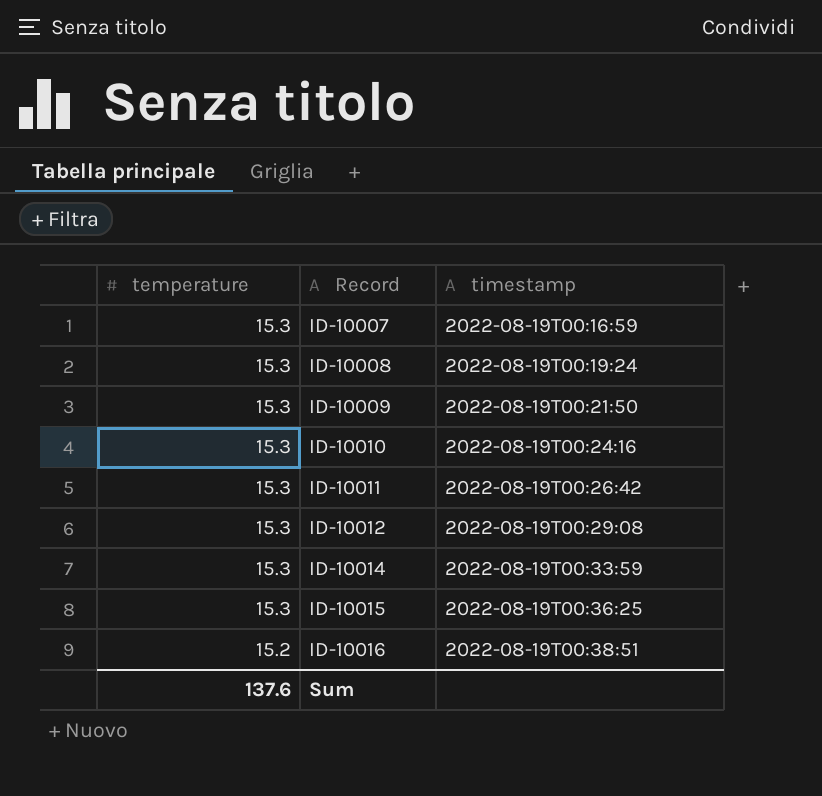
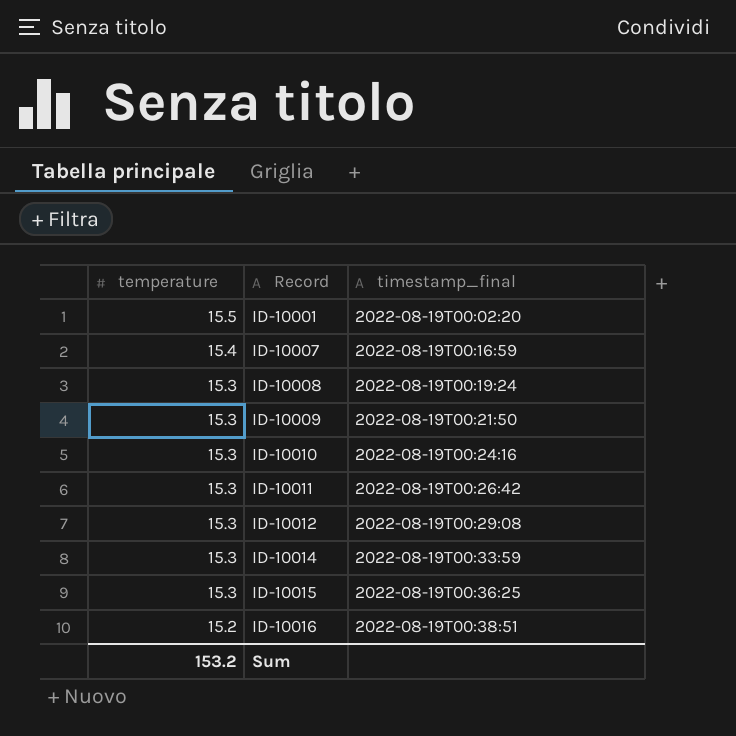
column name: timestamp -> timestamp_final
row ID-10001: none -> 15.5 | 2022-08-19T00:02:20
ID-10007 | temperature: 15.3 -> 15.4
Sum | temperature: 137.6 -> 153.2

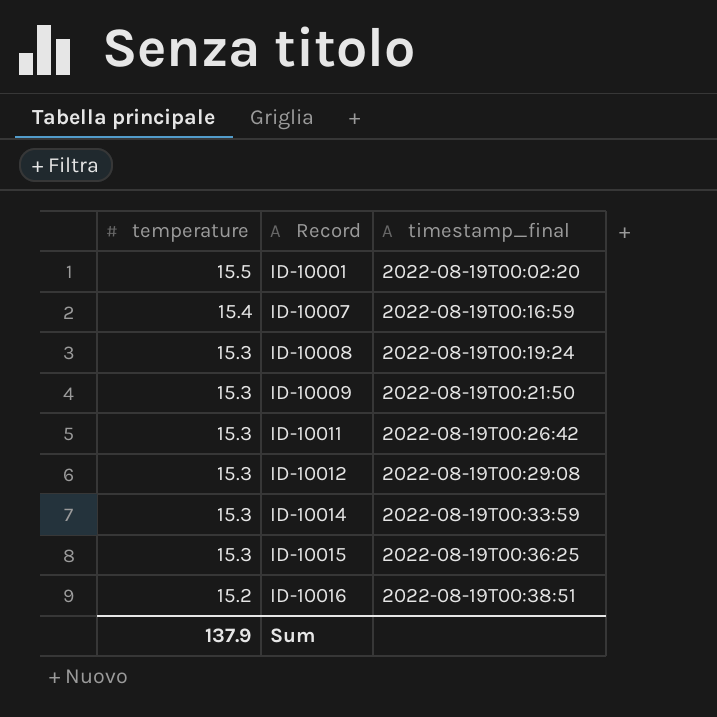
row ID-10010: 15.3 | 2022-08-19T00:24:16 -> none
Sum | temperature: 153.2 -> 137.9

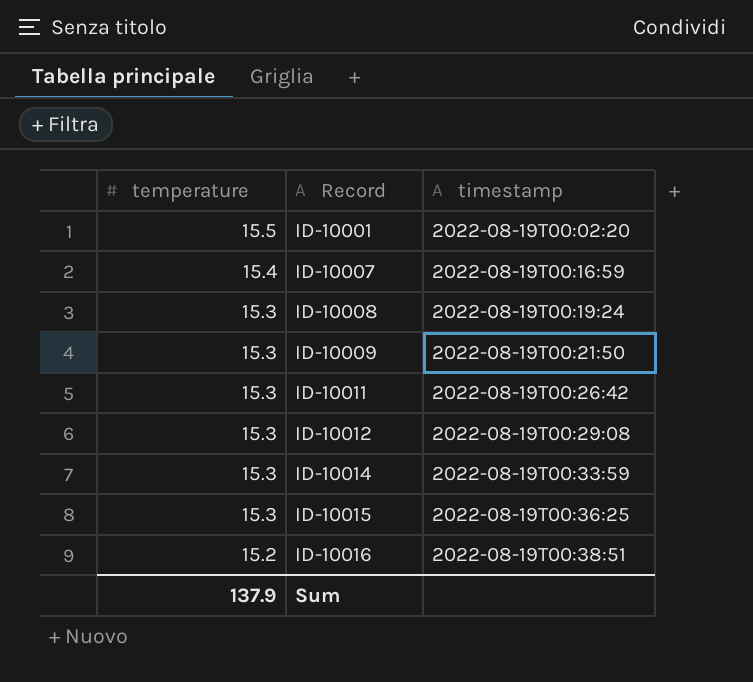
column name: timestamp_final -> timestamp

